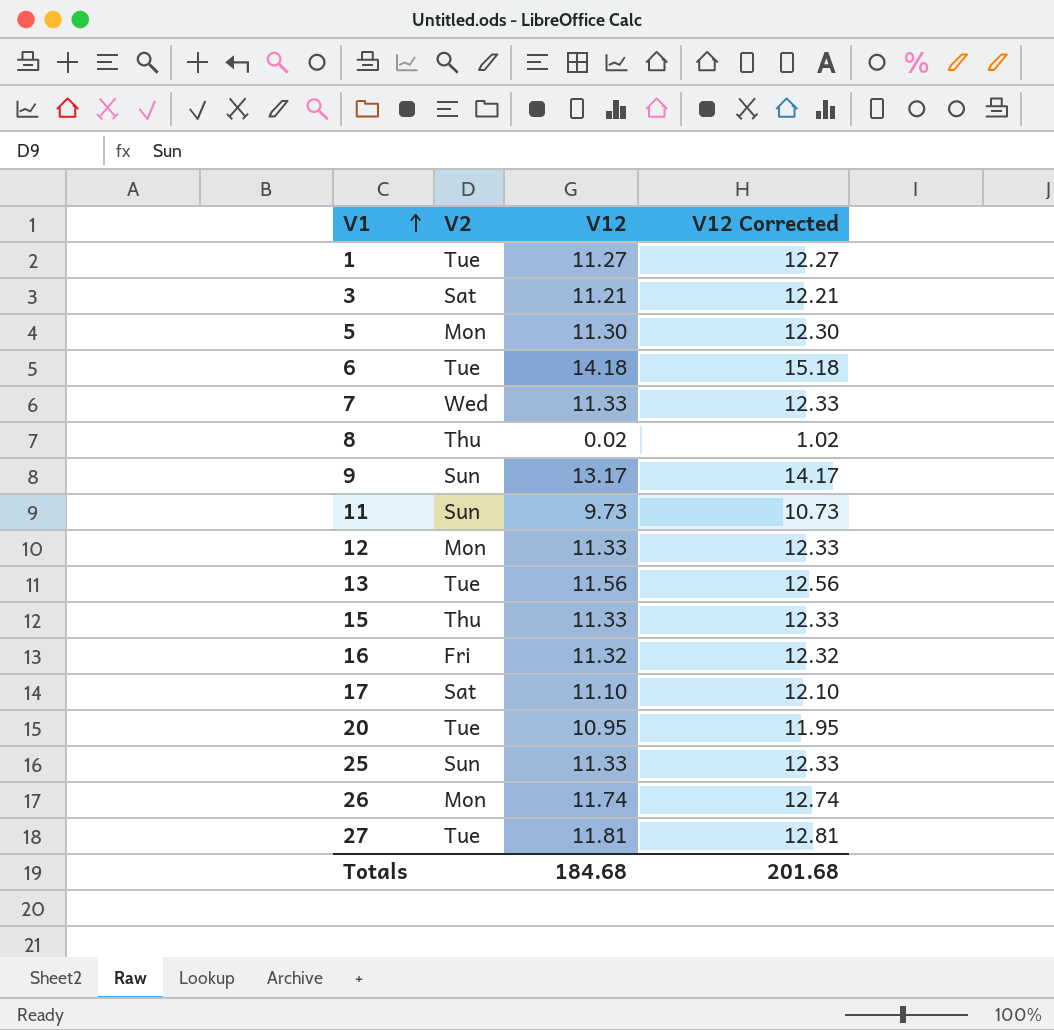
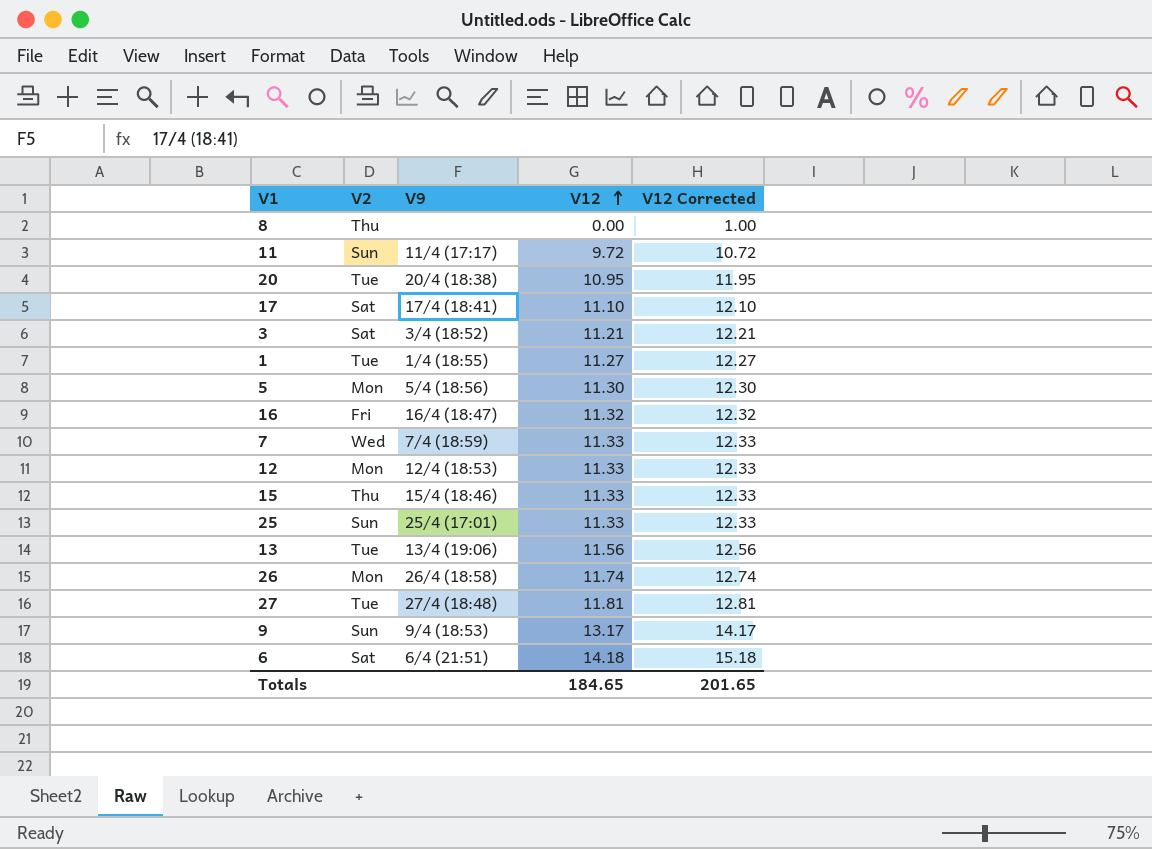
row order: V1 ascending -> V12 ascending
column V9 | position: none -> 3
8 | V12: 0.02 -> 0.00
8 | V12 Corrected: 1.02 -> 1.00
11 | V12: 9.73 -> 9.72
11 | V12 Corrected: 10.73 -> 10.72
6 | V2: Tue -> Sat
Totals | V12: 184.68 -> 184.65
Totals | V12 Corrected: 201.68 -> 201.65

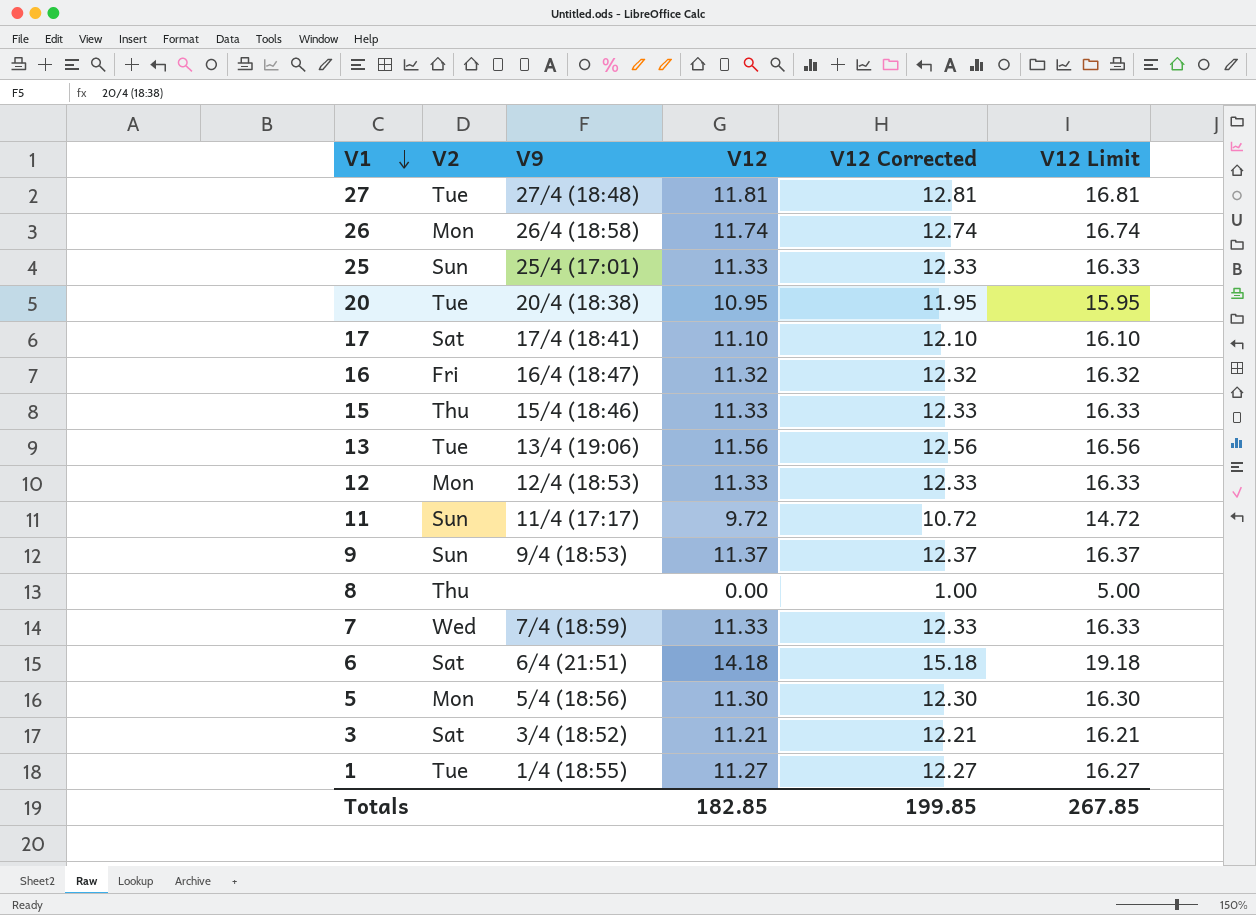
row order: V12 ascending -> V1 descending
column V12 Limit | formula: none -> [V12] + 5
9 | V12: 13.17 -> 11.37
9 | V12 Corrected: 14.17 -> 12.37
Totals | V12: 184.65 -> 182.85
Totals | V12 Corrected: 201.65 -> 199.85

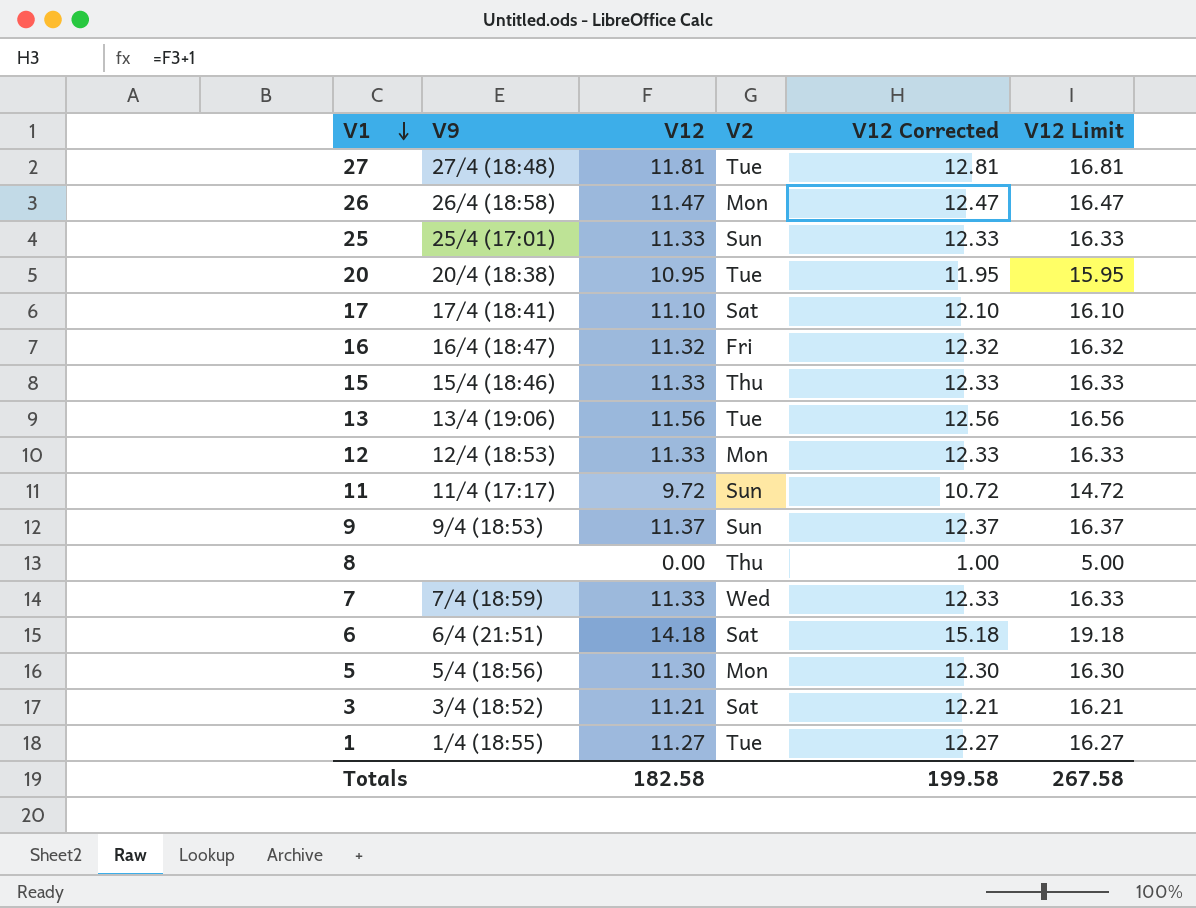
column V2 | position: 2 -> 4
26 | V12: 11.74 -> 11.47
26 | V12 Corrected: 12.74 -> 12.47
26 | V12 Limit: 16.74 -> 16.47
Totals | V12: 182.85 -> 182.58
Totals | V12 Corrected: 199.85 -> 199.58
Totals | V12 Limit: 267.85 -> 267.58

